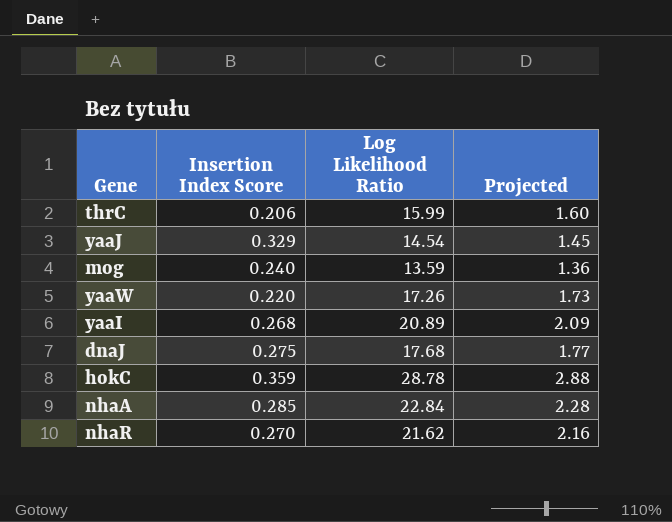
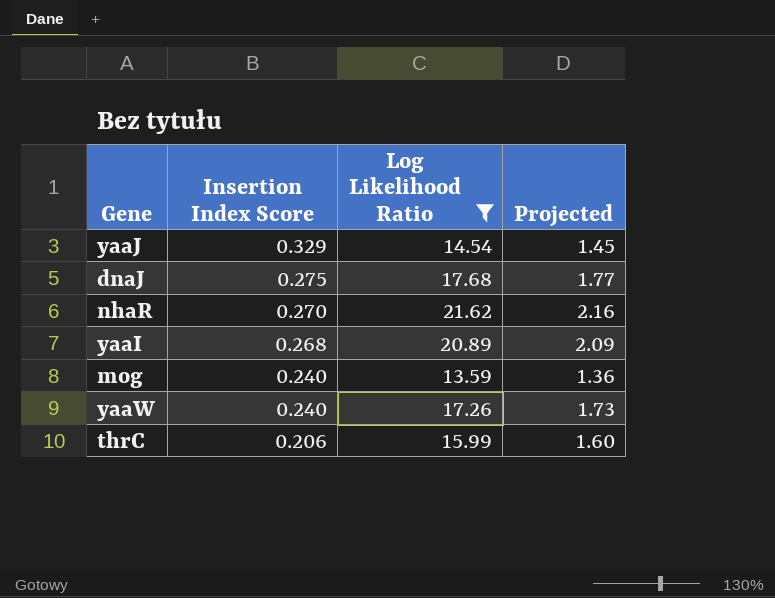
filter: none -> Log Likelihood Ratio <= 21.62
row order: none -> Insertion Index Score descending
yaaW | Insertion Index Score: 0.220 -> 0.240

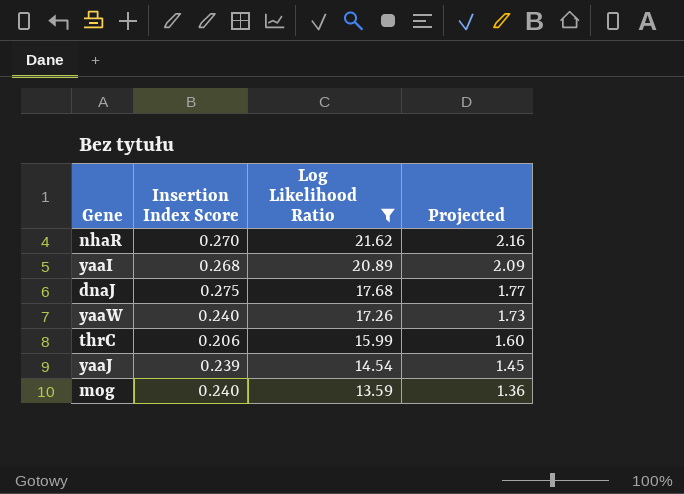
row order: Insertion Index Score descending -> Log Likelihood Ratio descending
yaaJ | Insertion Index Score: 0.329 -> 0.239

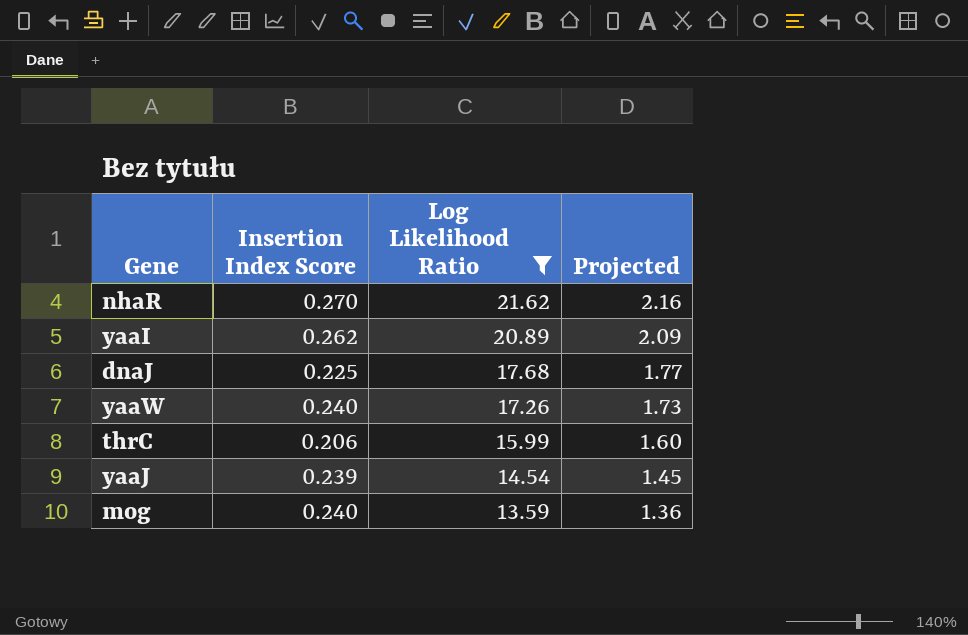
yaaI | Insertion Index Score: 0.268 -> 0.262
dnaJ | Insertion Index Score: 0.275 -> 0.225

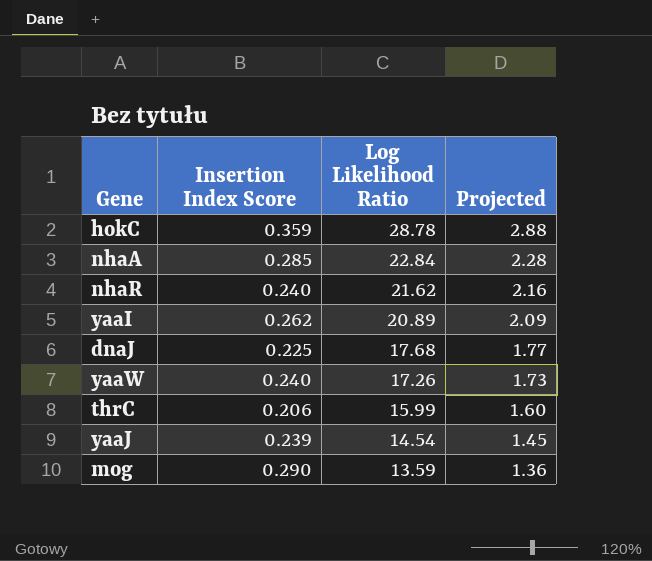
filter: Log Likelihood Ratio <= 21.62 -> none
nhaR | Insertion Index Score: 0.270 -> 0.240
mog | Insertion Index Score: 0.240 -> 0.290

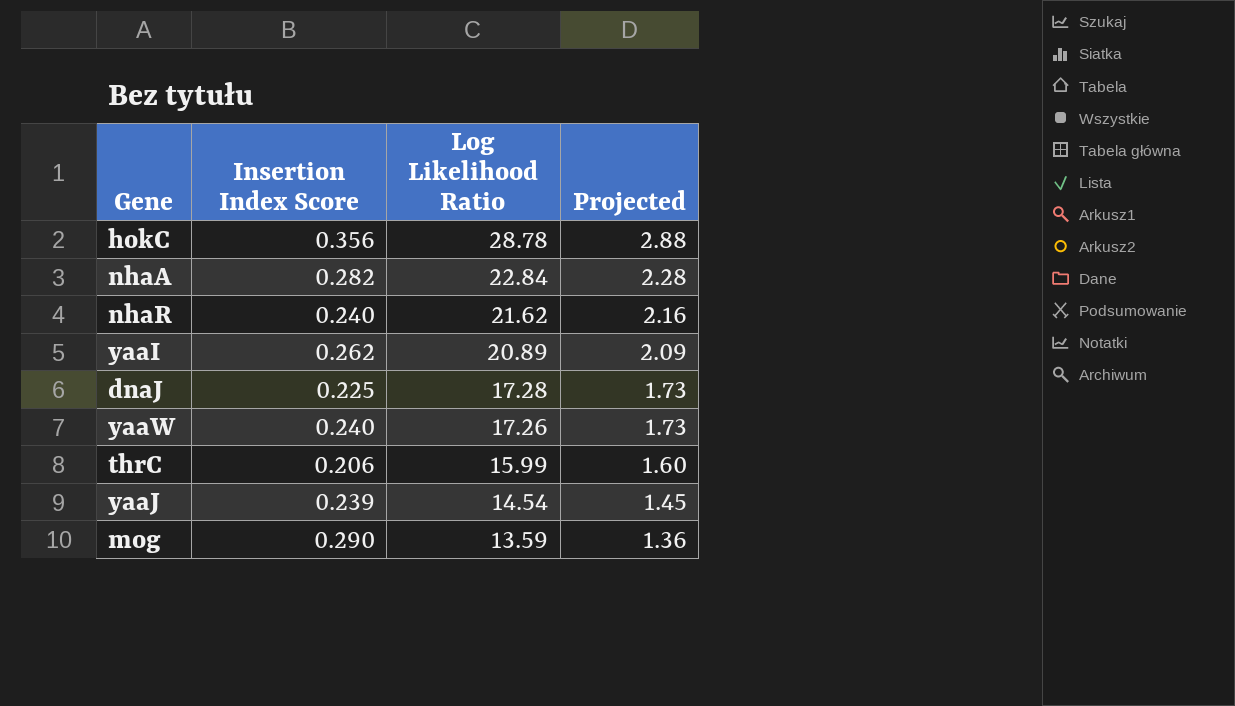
hokC | Insertion Index Score: 0.359 -> 0.356
nhaA | Insertion Index Score: 0.285 -> 0.282
dnaJ | Log Likelihood Ratio: 17.68 -> 17.28
dnaJ | Projected: 1.77 -> 1.73

